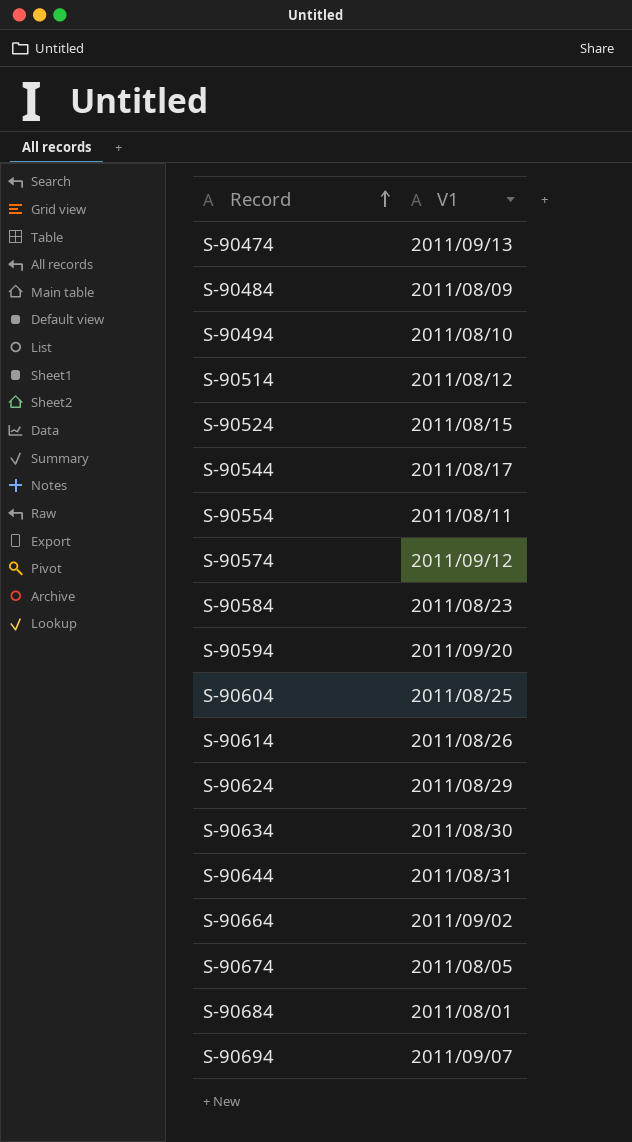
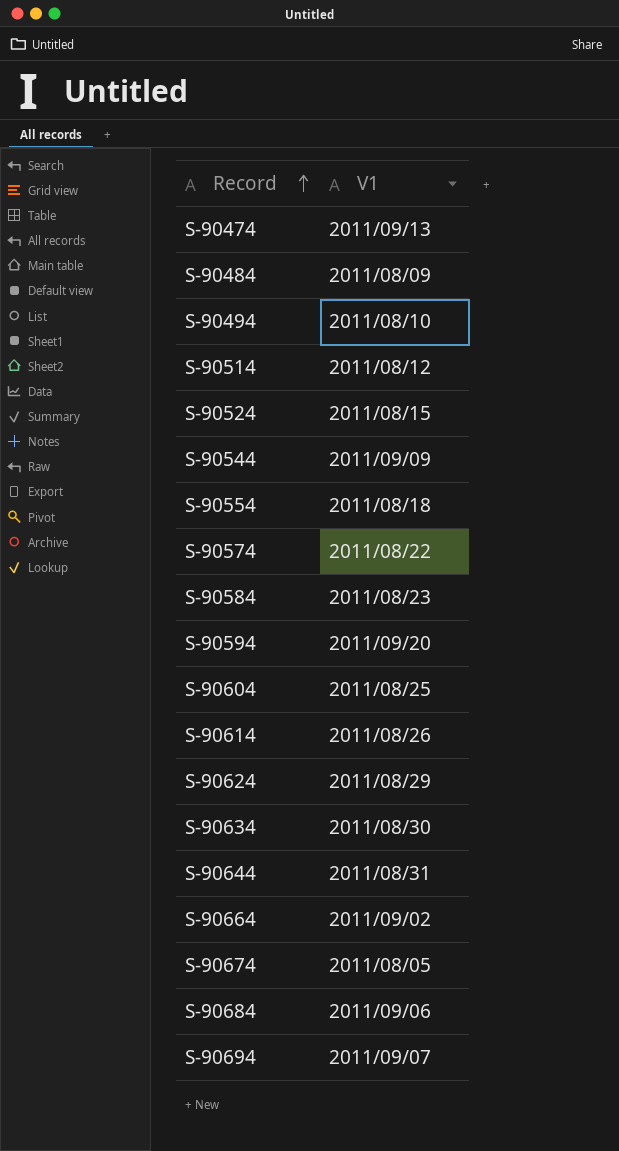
S-90544 | V1: 2011/08/17 -> 2011/09/09
S-90554 | V1: 2011/08/11 -> 2011/08/18
S-90574 | V1: 2011/09/12 -> 2011/08/22
S-90684 | V1: 2011/08/01 -> 2011/09/06

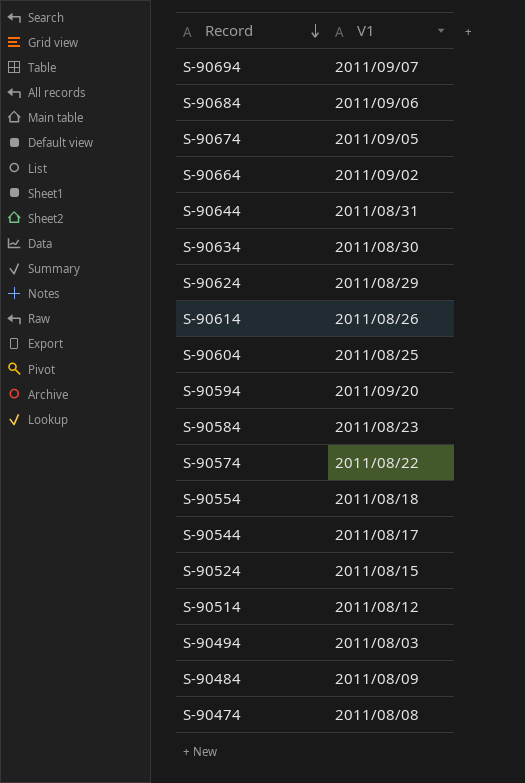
row order: Record ascending -> Record descending
S-90674 | V1: 2011/08/05 -> 2011/09/05
S-90544 | V1: 2011/09/09 -> 2011/08/17
S-90494 | V1: 2011/08/10 -> 2011/08/03
S-90474 | V1: 2011/09/13 -> 2011/08/08

